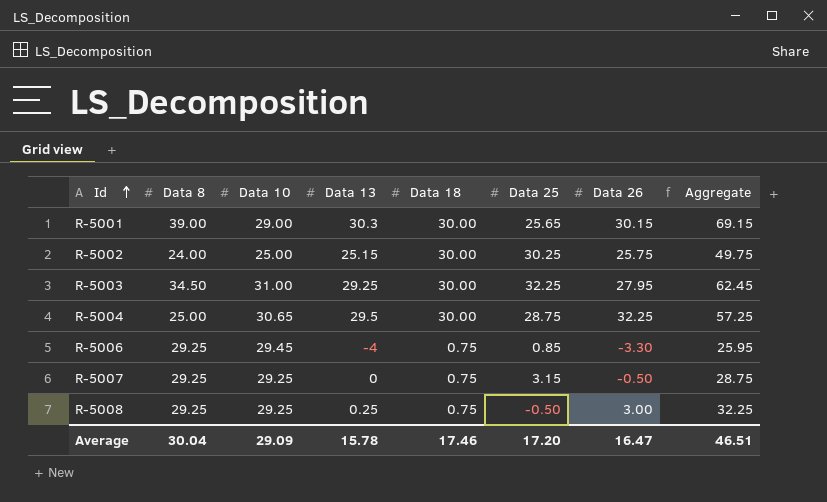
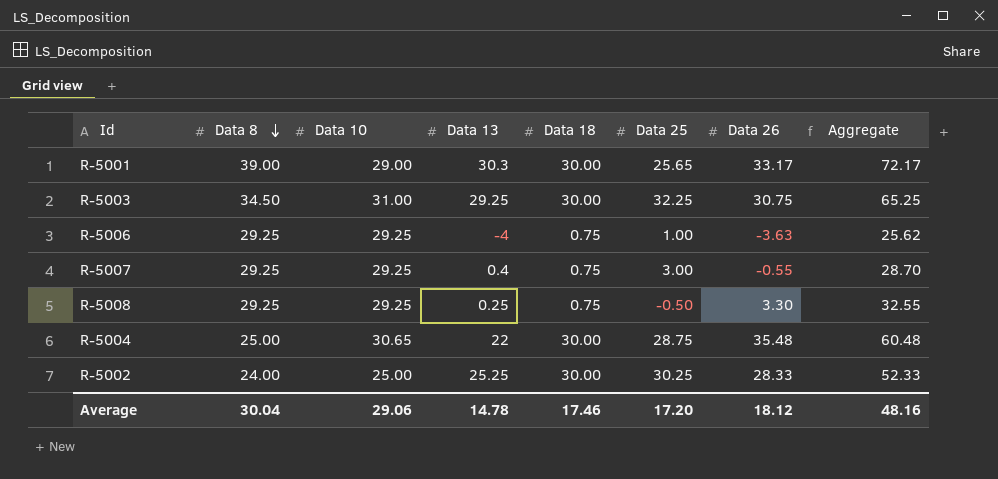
row order: Id ascending -> Data 8 descending
R-5001 | Data 26: 30.15 -> 33.17
R-5001 | Aggregate: 69.15 -> 72.17
R-5003 | Data 26: 27.95 -> 30.75
R-5003 | Aggregate: 62.45 -> 65.25
R-5006 | Data 10: 29.45 -> 29.25
R-5006 | Data 25: 0.85 -> 1.00
R-5006 | Data 26: -3.30 -> -3.63
R-5006 | Aggregate: 25.95 -> 25.62
R-5007 | Data 13: 0 -> 0.4
R-5007 | Data 25: 3.15 -> 3.00
R-5007 | Data 26: -0.50 -> -0.55
R-5007 | Aggregate: 28.75 -> 28.70
R-5008 | Data 26: 3.00 -> 3.30
R-5008 | Aggregate: 32.25 -> 32.55
R-5004 | Data 13: 29.5 -> 22
R-5004 | Data 26: 32.25 -> 35.48
R-5004 | Aggregate: 57.25 -> 60.48
R-5002 | Data 13: 25.15 -> 25.25
R-5002 | Data 26: 25.75 -> 28.33
R-5002 | Aggregate: 49.75 -> 52.33
Average | Data 10: 29.09 -> 29.06
Average | Data 13: 15.78 -> 14.78
Average | Data 26: 16.47 -> 18.12
Average | Aggregate: 46.51 -> 48.16

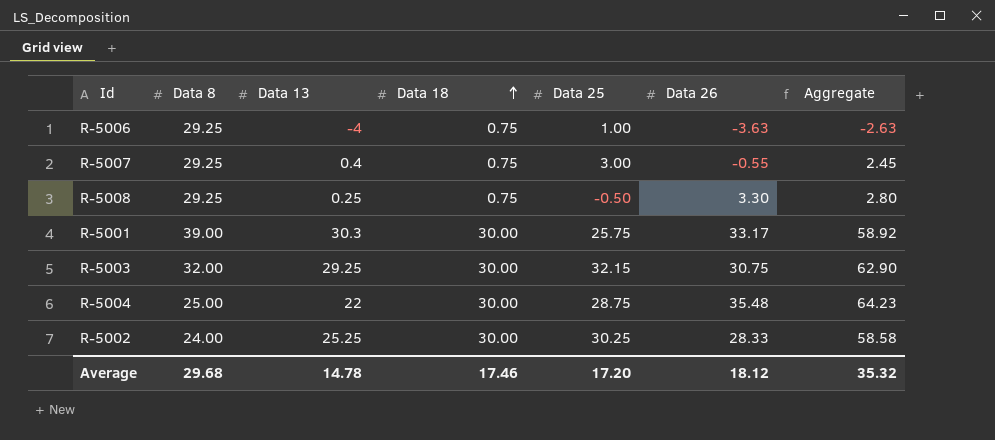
row order: Data 8 descending -> Data 18 ascending
column Data 10 | position: 3 -> none
column Aggregate | formula: [Data 8] + [Data 26] -> [Data 25] + [Data 26]
R-5001 | Data 25: 25.65 -> 25.75
R-5003 | Data 8: 34.50 -> 32.00
R-5003 | Data 25: 32.25 -> 32.15
Average | Data 8: 30.04 -> 29.68
Average | Aggregate: 48.16 -> 35.32

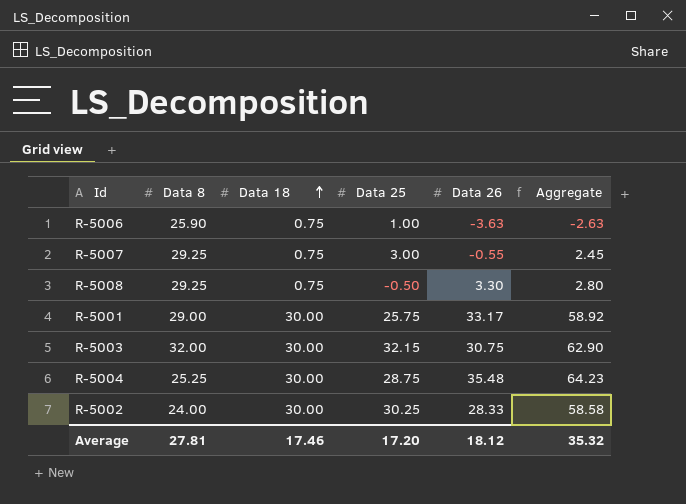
column Data 13 | position: 3 -> none
R-5006 | Data 8: 29.25 -> 25.90
R-5001 | Data 8: 39.00 -> 29.00
R-5004 | Data 8: 25.00 -> 25.25
Average | Data 8: 29.68 -> 27.81

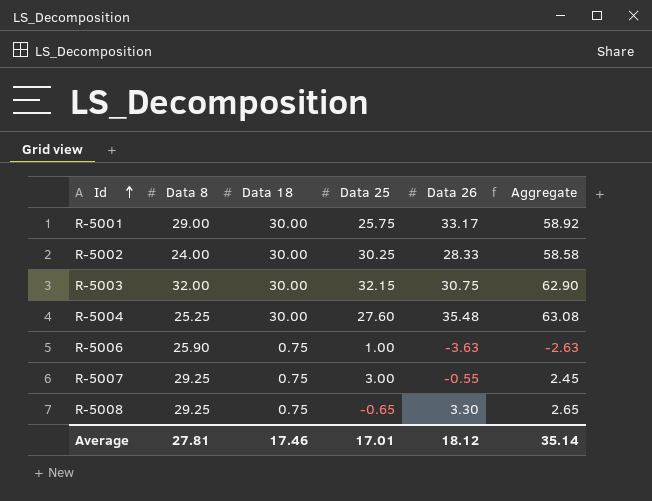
row order: Data 18 ascending -> Id ascending
R-5004 | Data 25: 28.75 -> 27.60
R-5004 | Aggregate: 64.23 -> 63.08
R-5008 | Data 25: -0.50 -> -0.65
R-5008 | Aggregate: 2.80 -> 2.65
Average | Data 25: 17.20 -> 17.01
Average | Aggregate: 35.32 -> 35.14

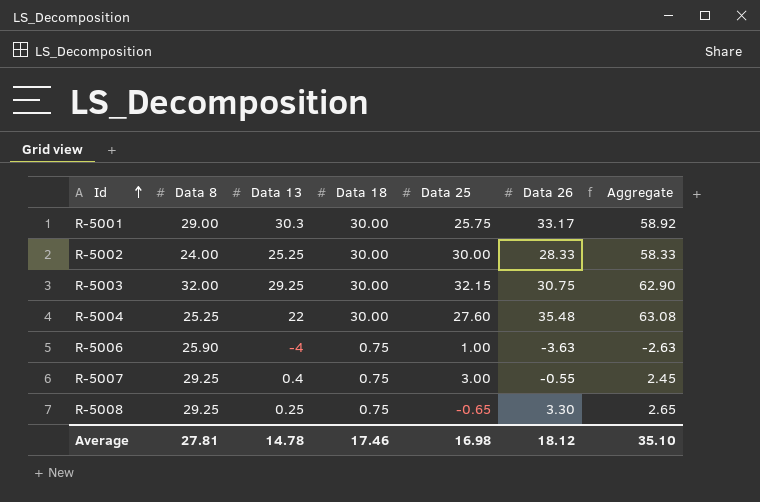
column Data 13 | position: none -> 3
R-5002 | Data 25: 30.25 -> 30.00
R-5002 | Aggregate: 58.58 -> 58.33
Average | Data 25: 17.01 -> 16.98
Average | Aggregate: 35.14 -> 35.10

